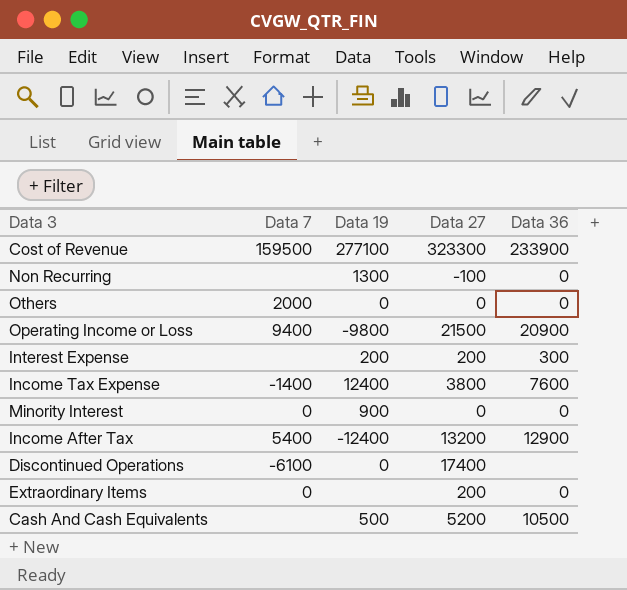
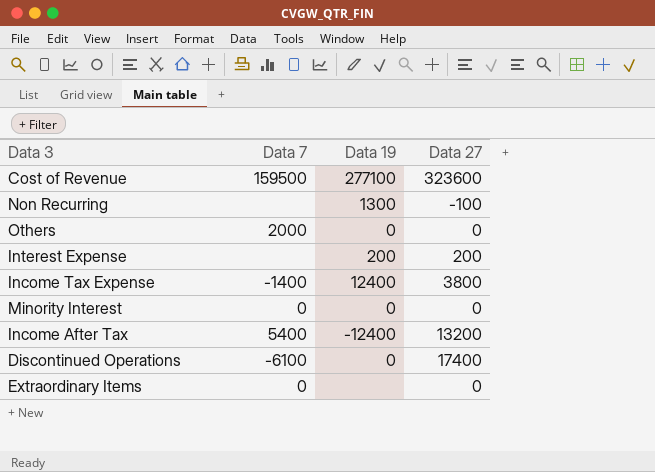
column Data 36 | position: 5 -> none
row Operating Income or Loss: 9400 | -9800 | 21500 | 20900 -> none
row Cash And Cash Equivalents: none | 500 | 5200 | 10500 -> none
Cost of Revenue | Data 27: 323300 -> 323600
Minority Interest | Data 19: 900 -> 0
Extraordinary Items | Data 27: 200 -> 0

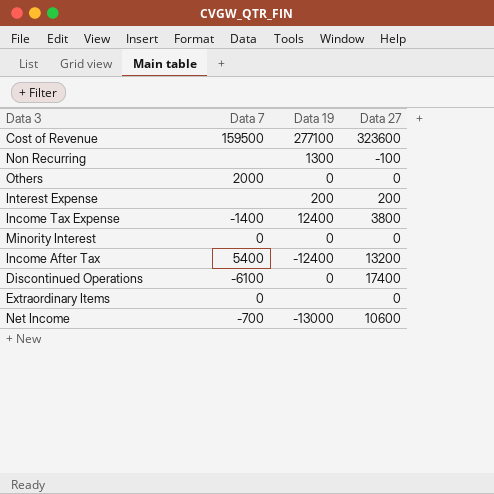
row Net Income: none -> -700 | -13000 | 10600

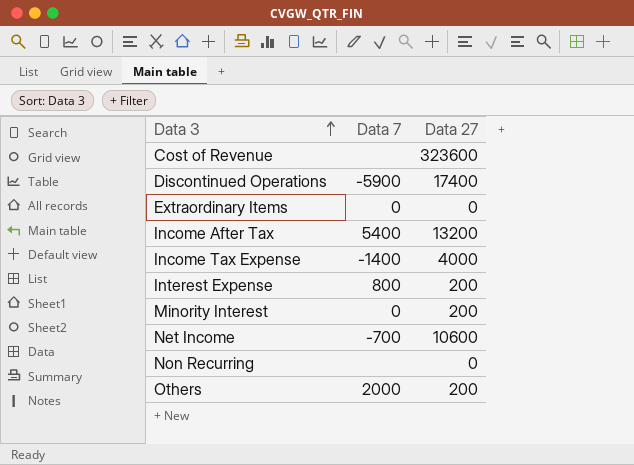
row order: none -> Data 3 ascending
column Data 19 | position: 3 -> none
Cost of Revenue | Data 7: 159500 -> none
Discontinued Operations | Data 7: -6100 -> -5900
Income Tax Expense | Data 27: 3800 -> 4000
Interest Expense | Data 7: none -> 800
Minority Interest | Data 27: 0 -> 200
Non Recurring | Data 27: -100 -> 0
Others | Data 27: 0 -> 200

